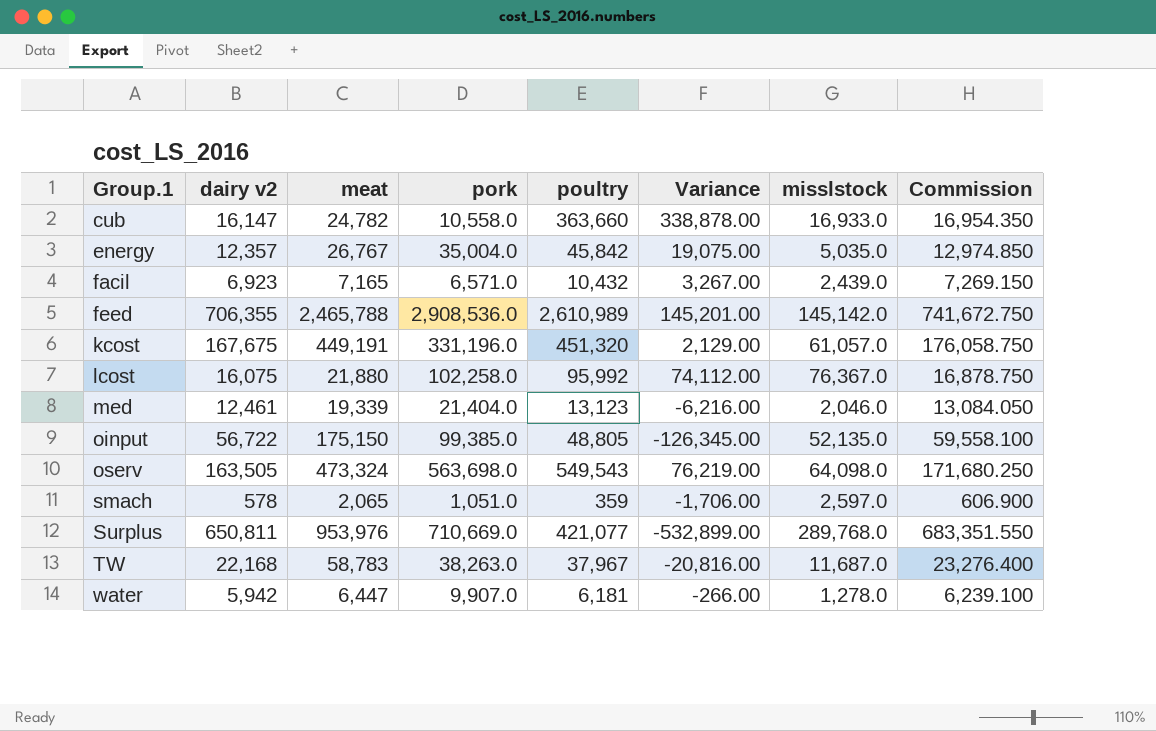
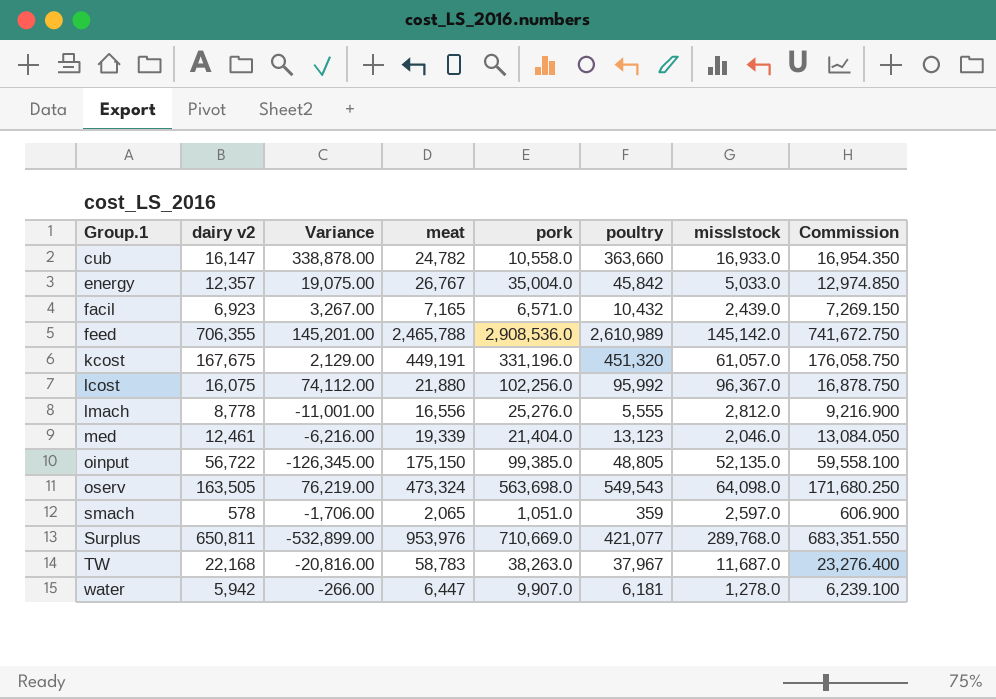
column Variance | position: 6 -> 3
energy | misslstock: 5,035.0 -> 5,033.0
lcost | pork: 102,258.0 -> 102,256.0
lcost | misslstock: 76,367.0 -> 96,367.0
row lmach: none -> 8,778 | -11,001.00 | 16,556 | 25,276.0 | 5,555 | 2,812.0 | 9,216.900

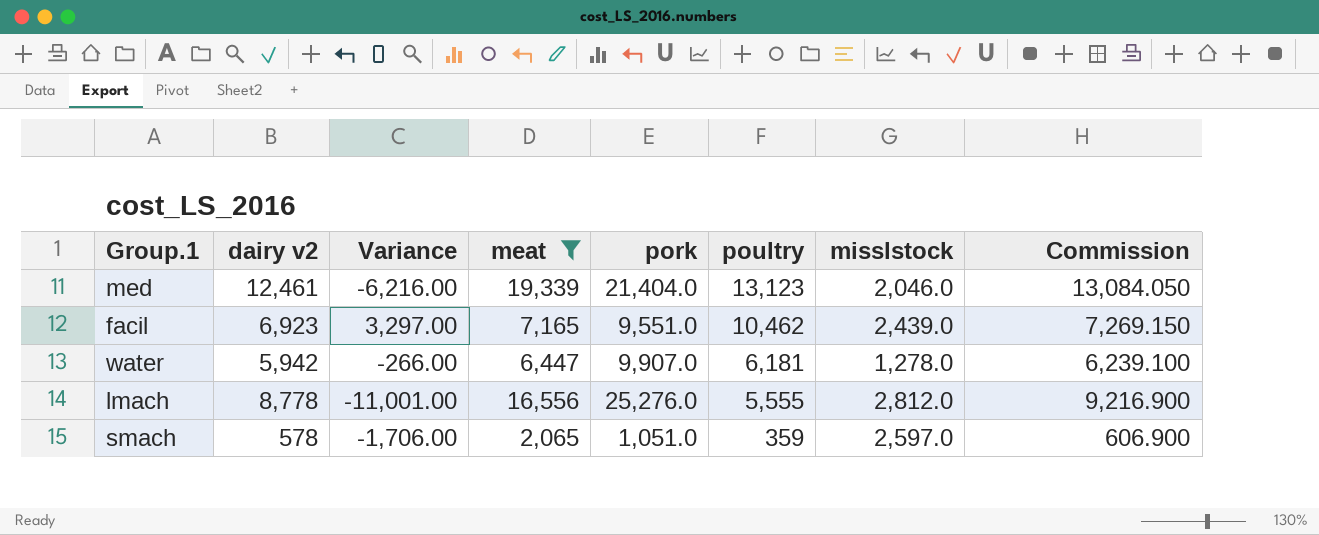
filter: none -> meat <= 19,339
row order: Group.1 ascending -> poultry descending
facil | Variance: 3,267.00 -> 3,297.00
facil | pork: 6,571.0 -> 9,551.0
facil | poultry: 10,432 -> 10,462

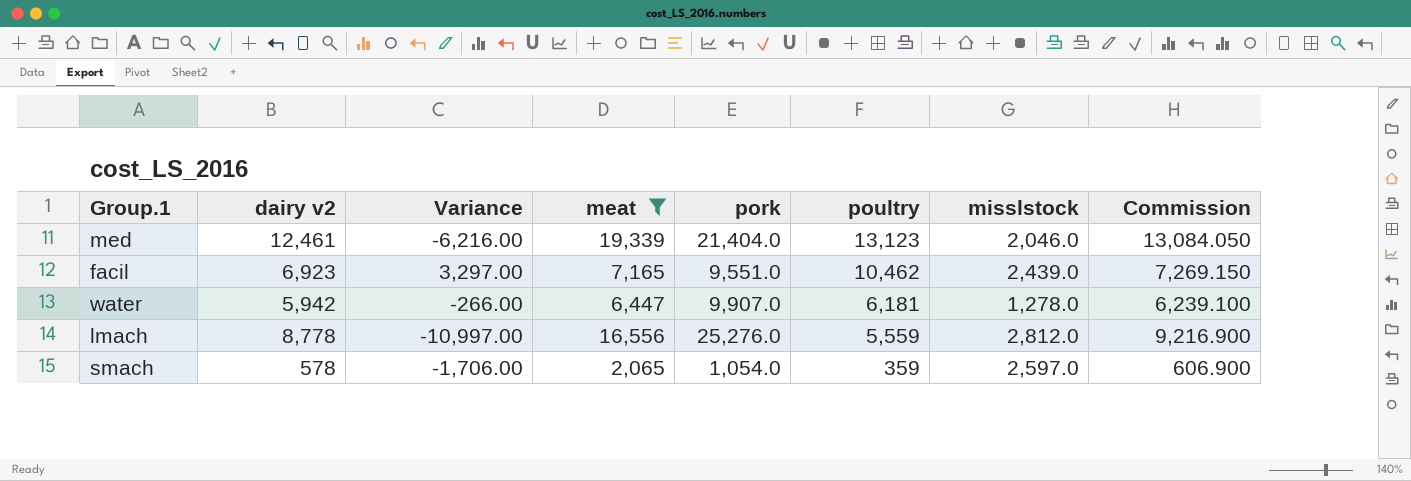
lmach | Variance: -11,001.00 -> -10,997.00
lmach | poultry: 5,555 -> 5,559
smach | pork: 1,051.0 -> 1,054.0

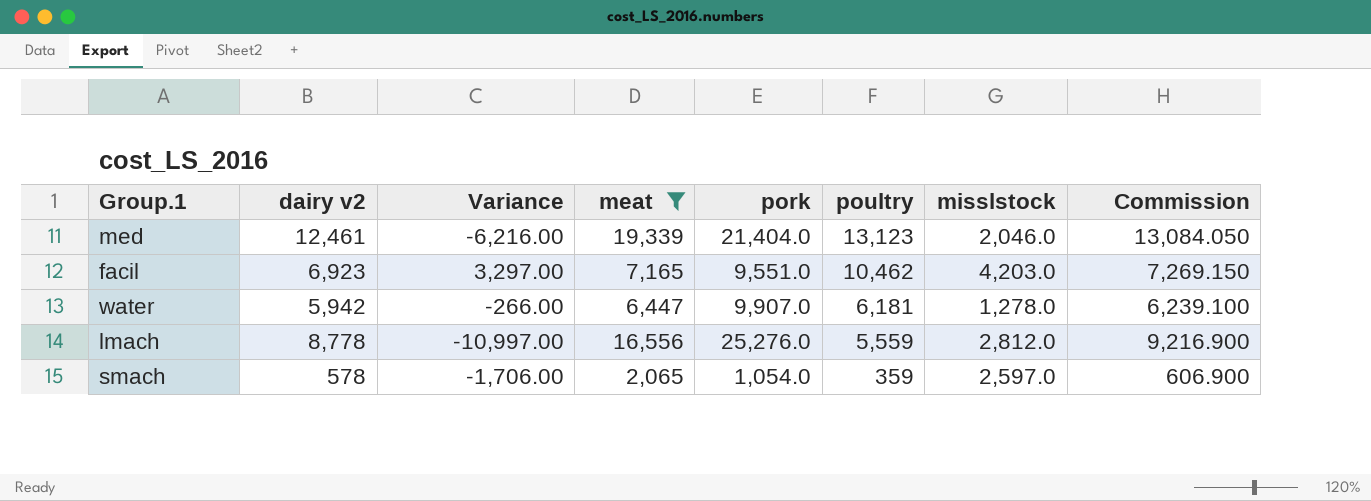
facil | misslstock: 2,439.0 -> 4,203.0

